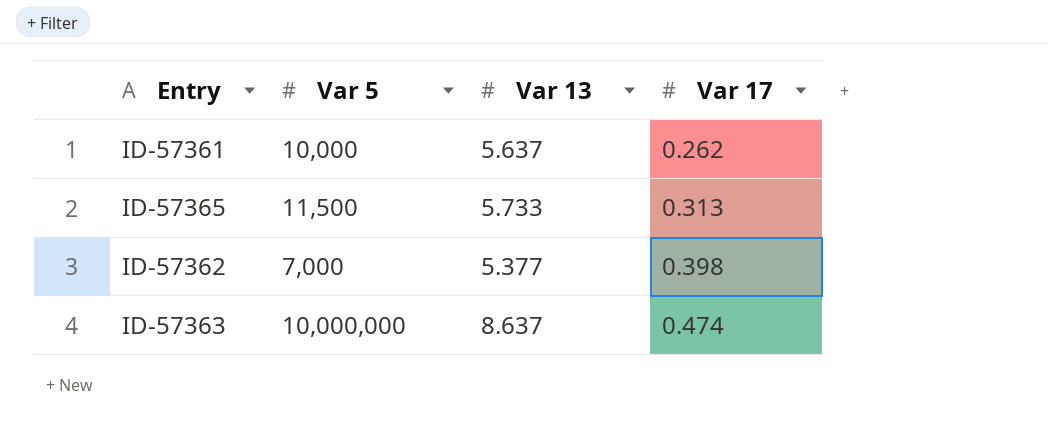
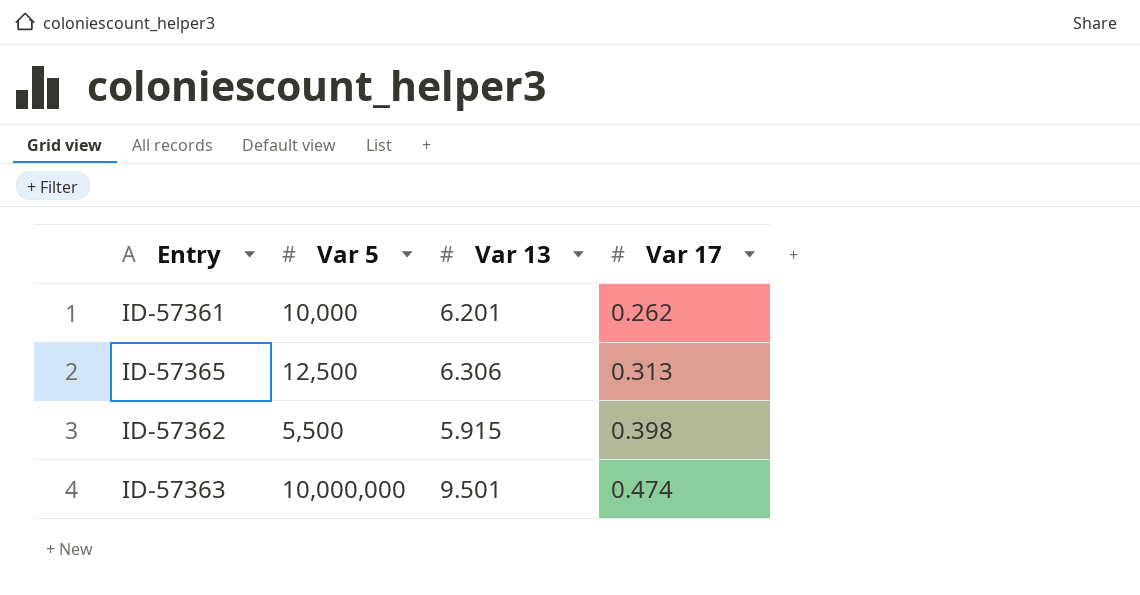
ID-57361 | Var 13: 5.637 -> 6.201
ID-57365 | Var 5: 11,500 -> 12,500
ID-57365 | Var 13: 5.733 -> 6.306
ID-57362 | Var 5: 7,000 -> 5,500
ID-57362 | Var 13: 5.377 -> 5.915
ID-57363 | Var 13: 8.637 -> 9.501

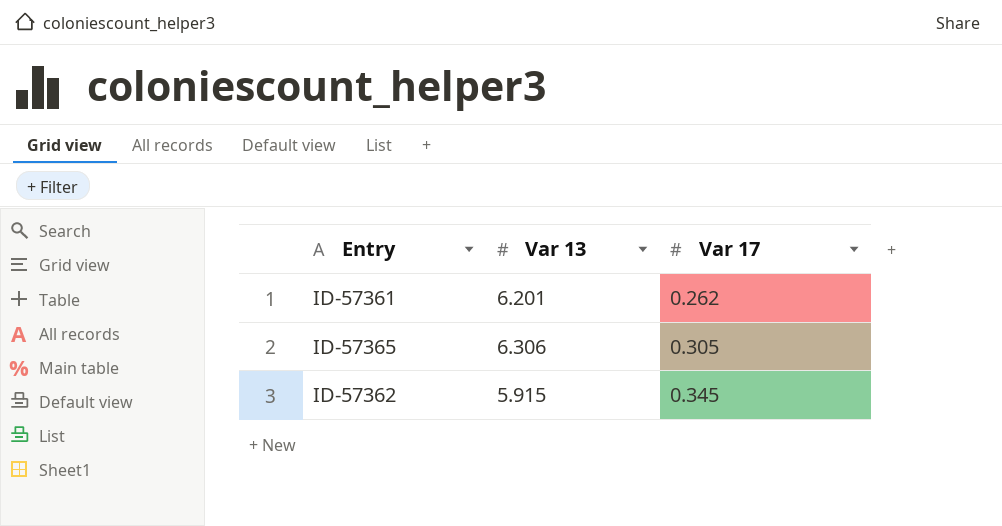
column Var 5 | position: 2 -> none
row ID-57363: 10,000,000 | 9.501 | 0.474 -> none
ID-57365 | Var 17: 0.313 -> 0.305
ID-57362 | Var 17: 0.398 -> 0.345

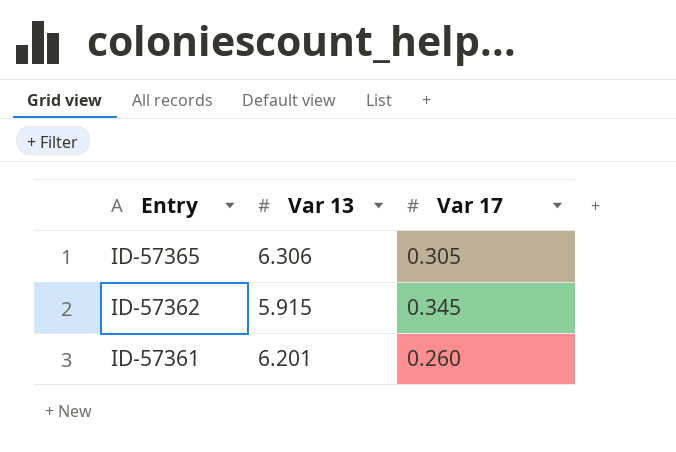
row order: Var 17 ascending -> Entry descending
ID-57361 | Var 17: 0.262 -> 0.260

